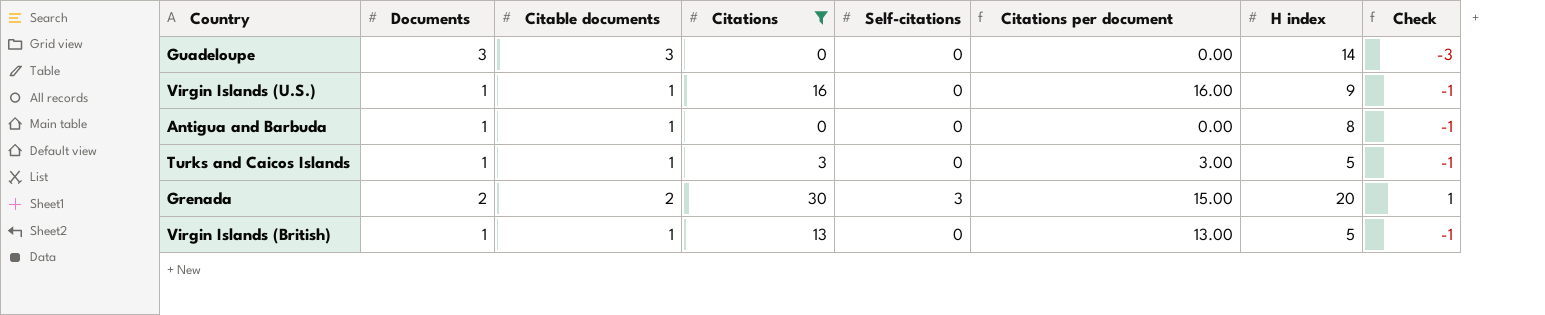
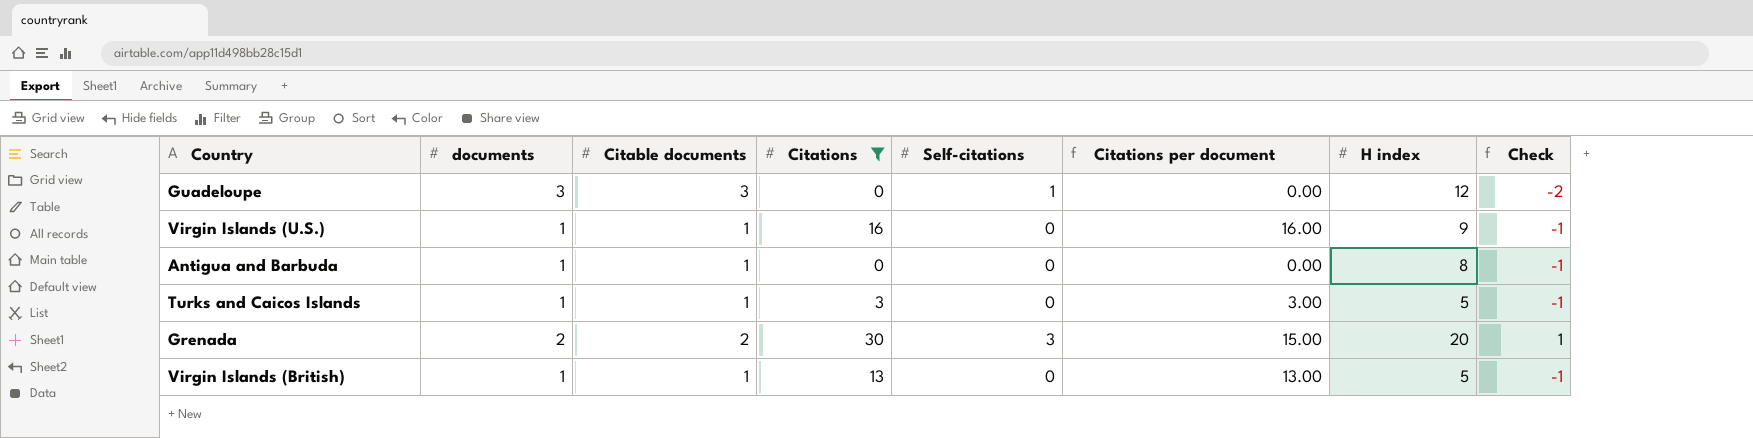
column name: Documents -> documents
Guadeloupe | Self-citations: 0 -> 1
Guadeloupe | H index: 14 -> 12
Guadeloupe | Check: -3 -> -2

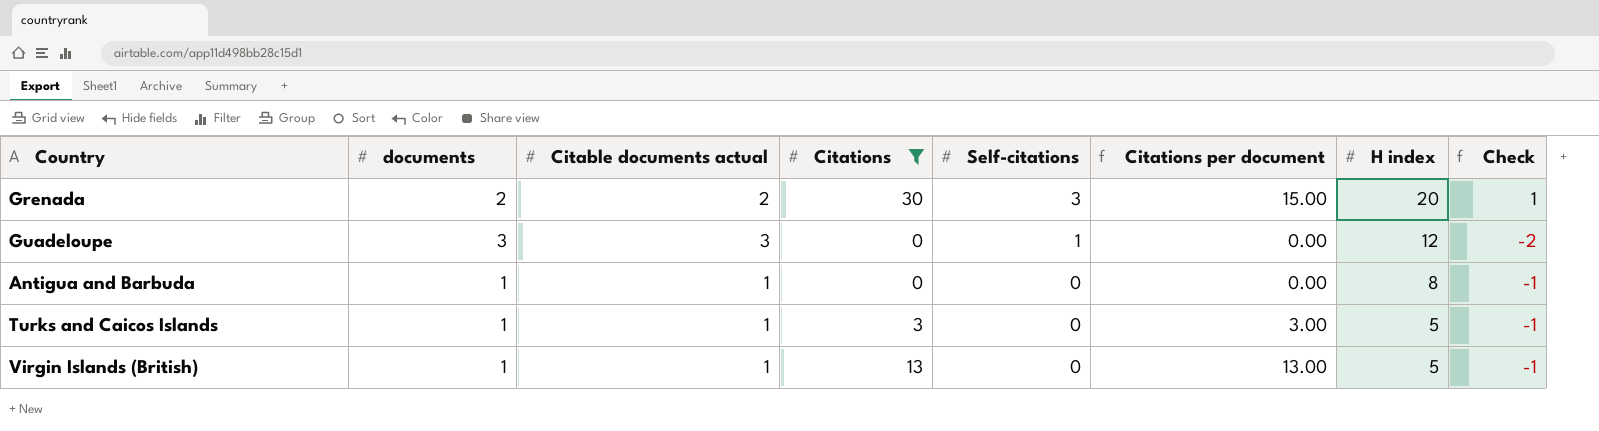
row order: none -> Self-citations descending
column name: Citable documents -> Citable documents actual
row Virgin Islands (U.S.): 1 | 1 | 16 | 0 | 16.00 | 9 | -1 -> none

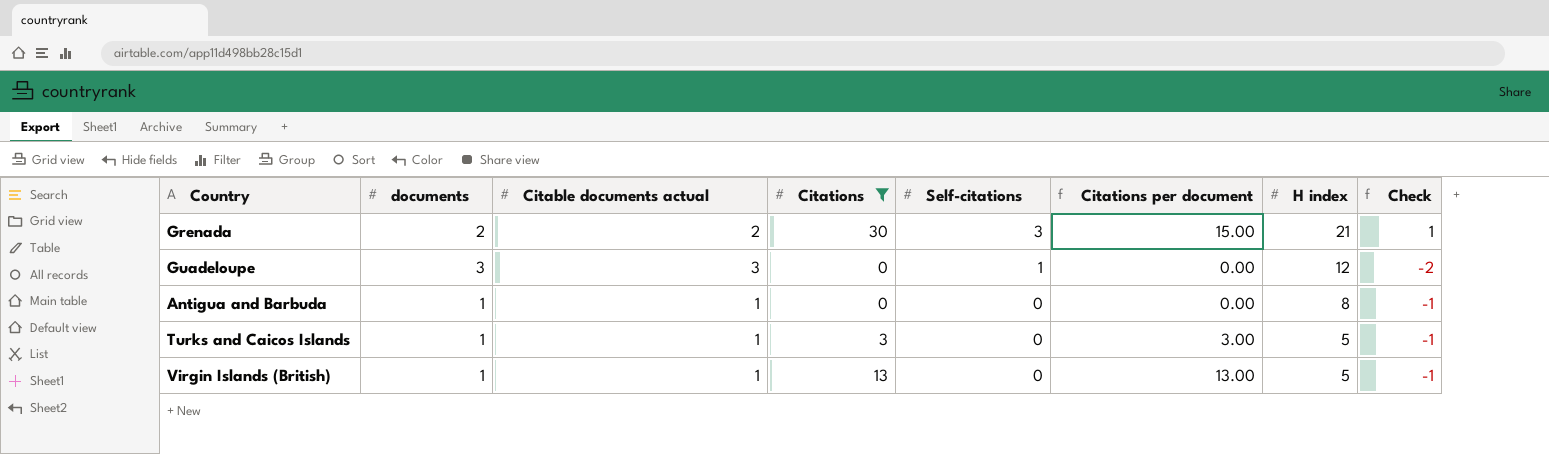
Grenada | H index: 20 -> 21

